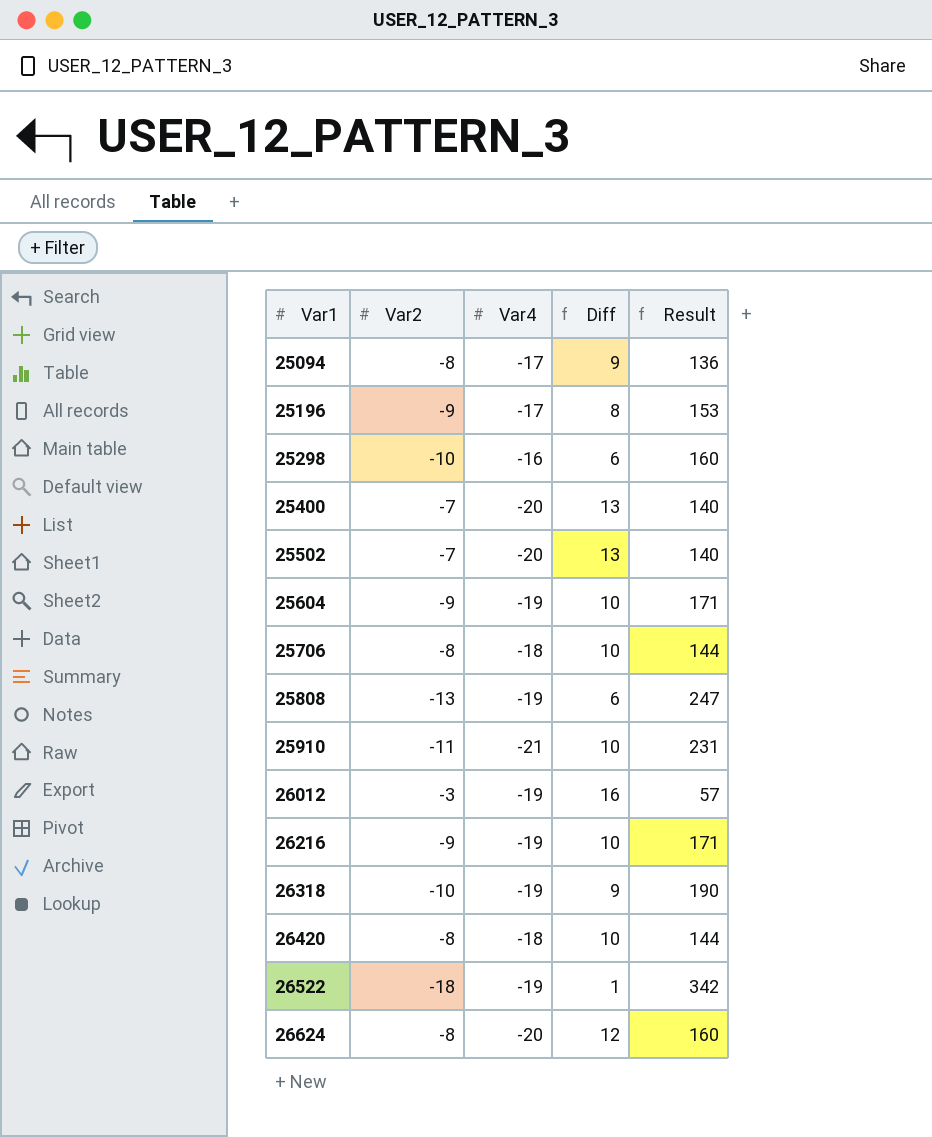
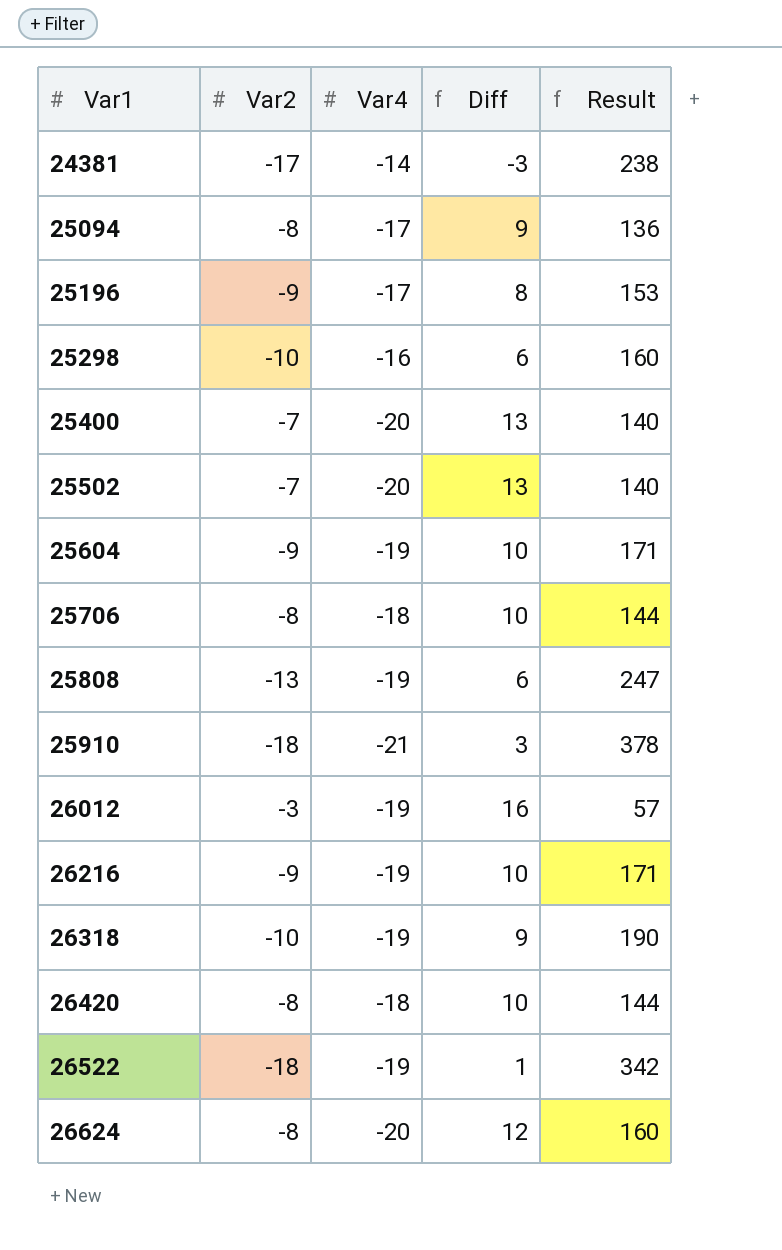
row 24381: none -> -17 | -14 | -3 | 238
25910 | Var2: -11 -> -18
25910 | Diff: 10 -> 3
25910 | Result: 231 -> 378

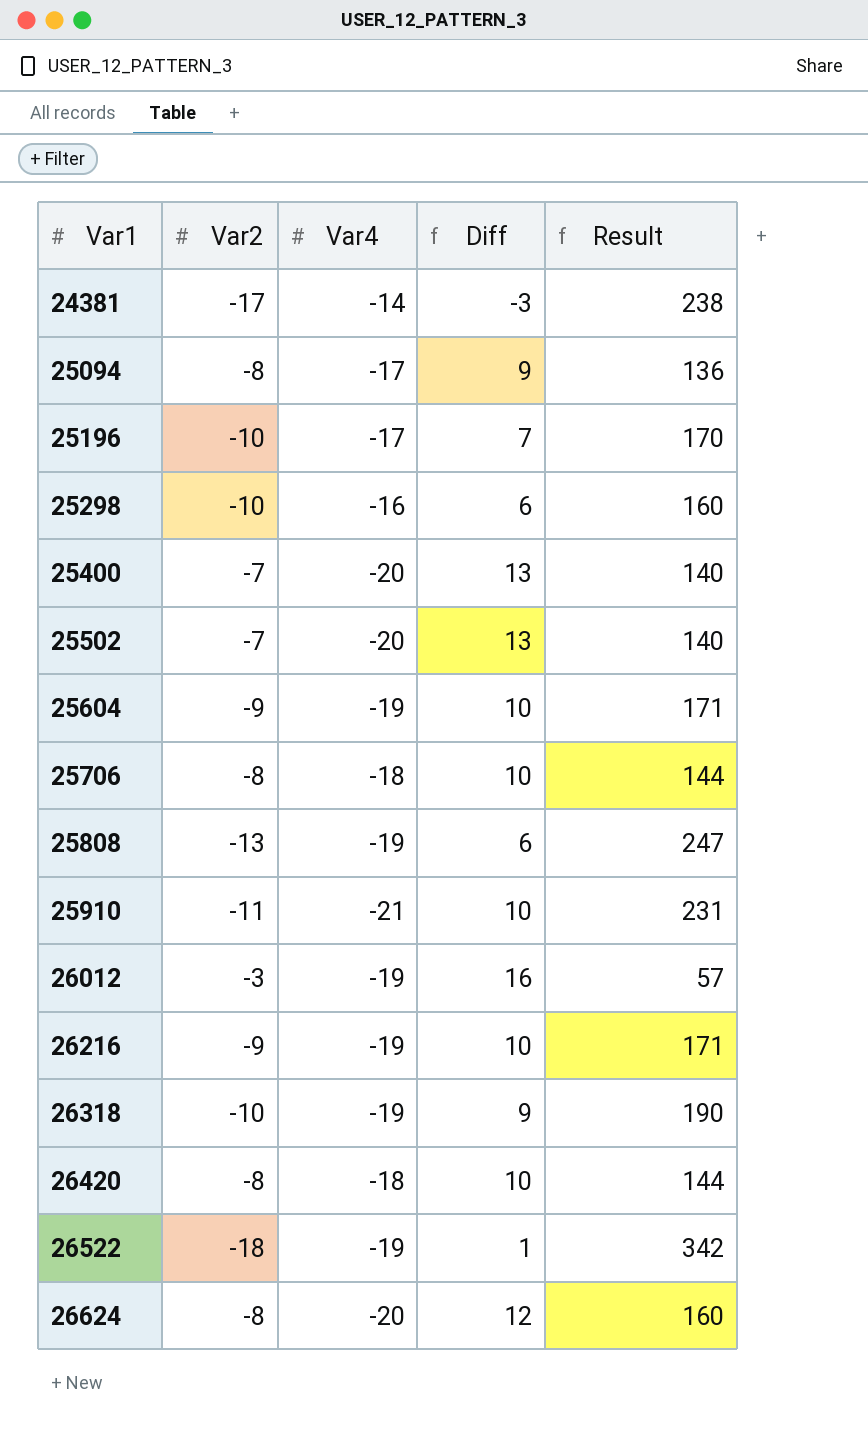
25196 | Var2: -9 -> -10
25196 | Diff: 8 -> 7
25196 | Result: 153 -> 170
25910 | Var2: -18 -> -11
25910 | Diff: 3 -> 10
25910 | Result: 378 -> 231

